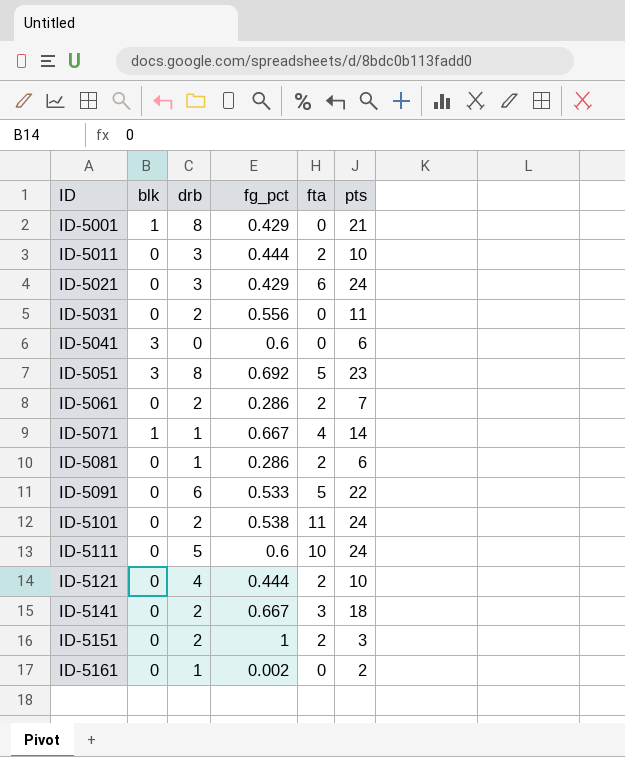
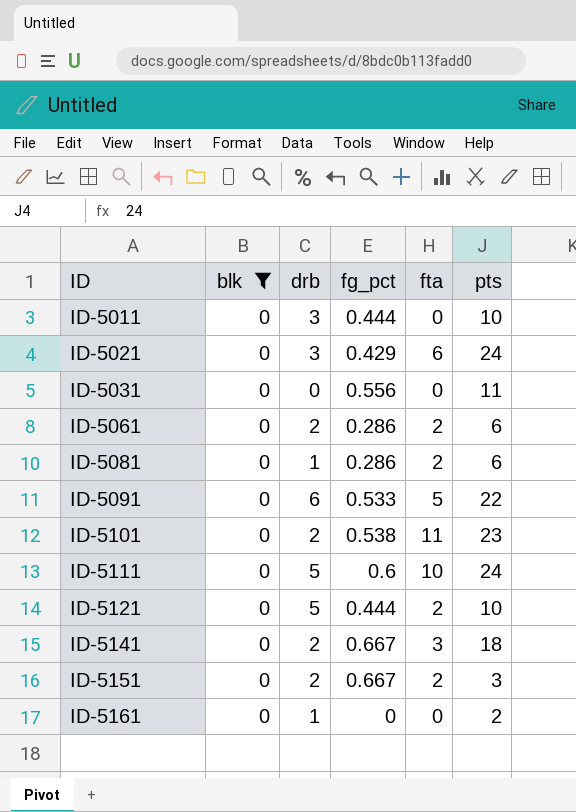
filter: none -> blk = 0
ID-5011 | fta: 2 -> 0
ID-5031 | drb: 2 -> 0
ID-5061 | pts: 7 -> 6
ID-5101 | pts: 24 -> 23
ID-5121 | drb: 4 -> 5
ID-5151 | fg_pct: 1 -> 0.667
ID-5161 | fg_pct: 0.002 -> 0

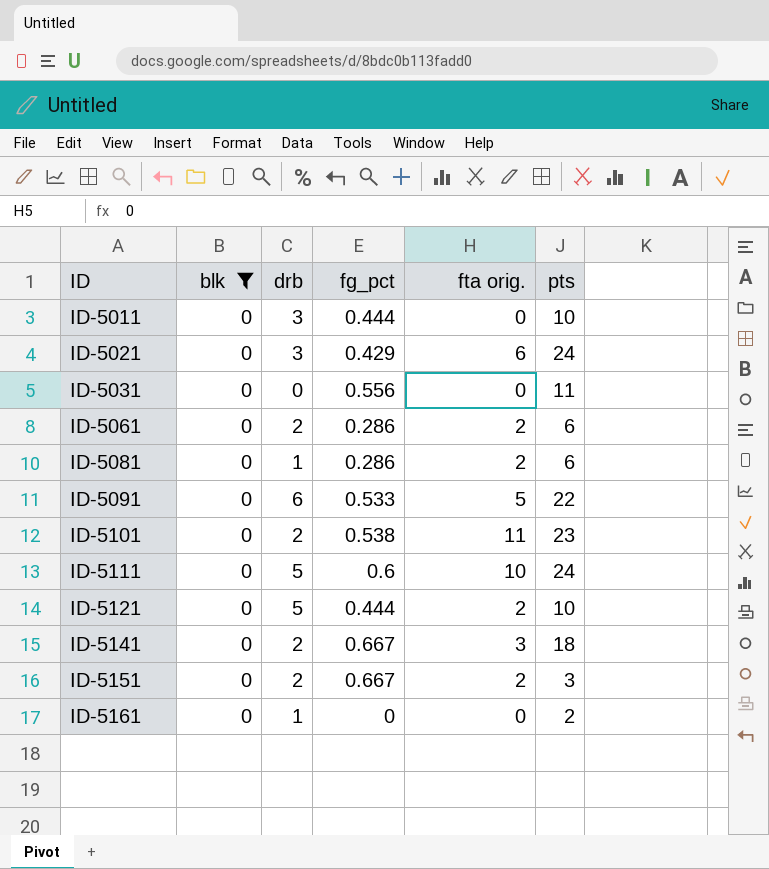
column name: fta -> fta orig.

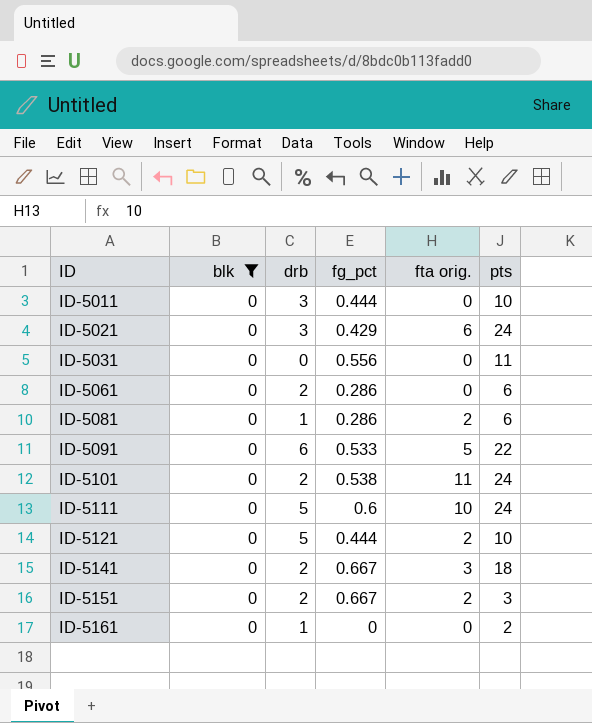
ID-5061 | fta orig.: 2 -> 0
ID-5101 | pts: 23 -> 24

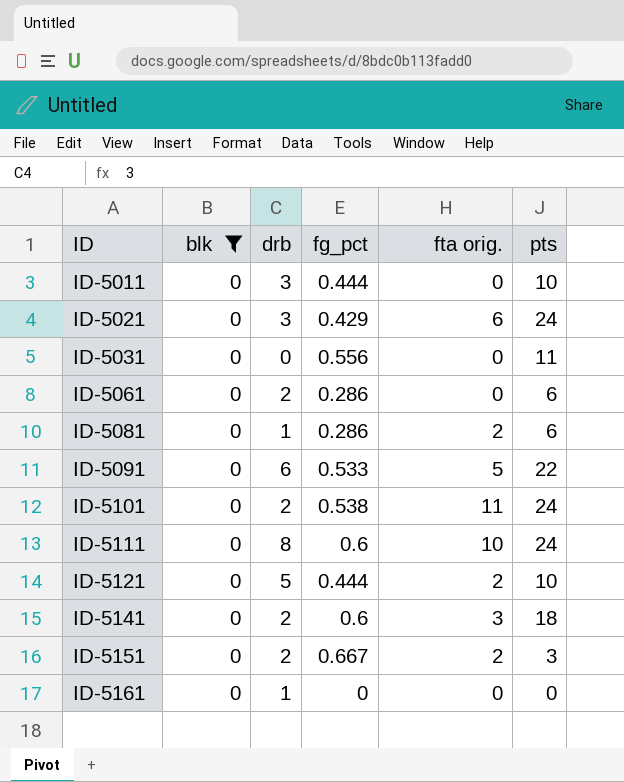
ID-5111 | drb: 5 -> 8
ID-5141 | fg_pct: 0.667 -> 0.6
ID-5161 | pts: 2 -> 0

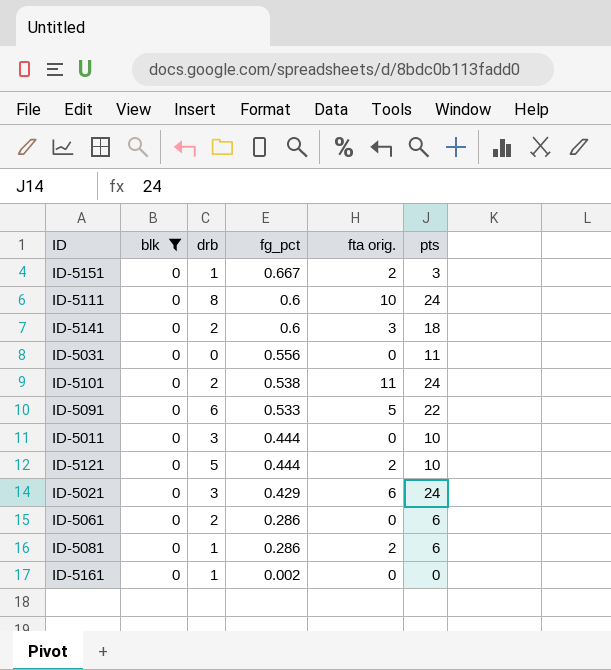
row order: ID ascending -> fg_pct descending
ID-5151 | drb: 2 -> 1
ID-5161 | fg_pct: 0 -> 0.002

